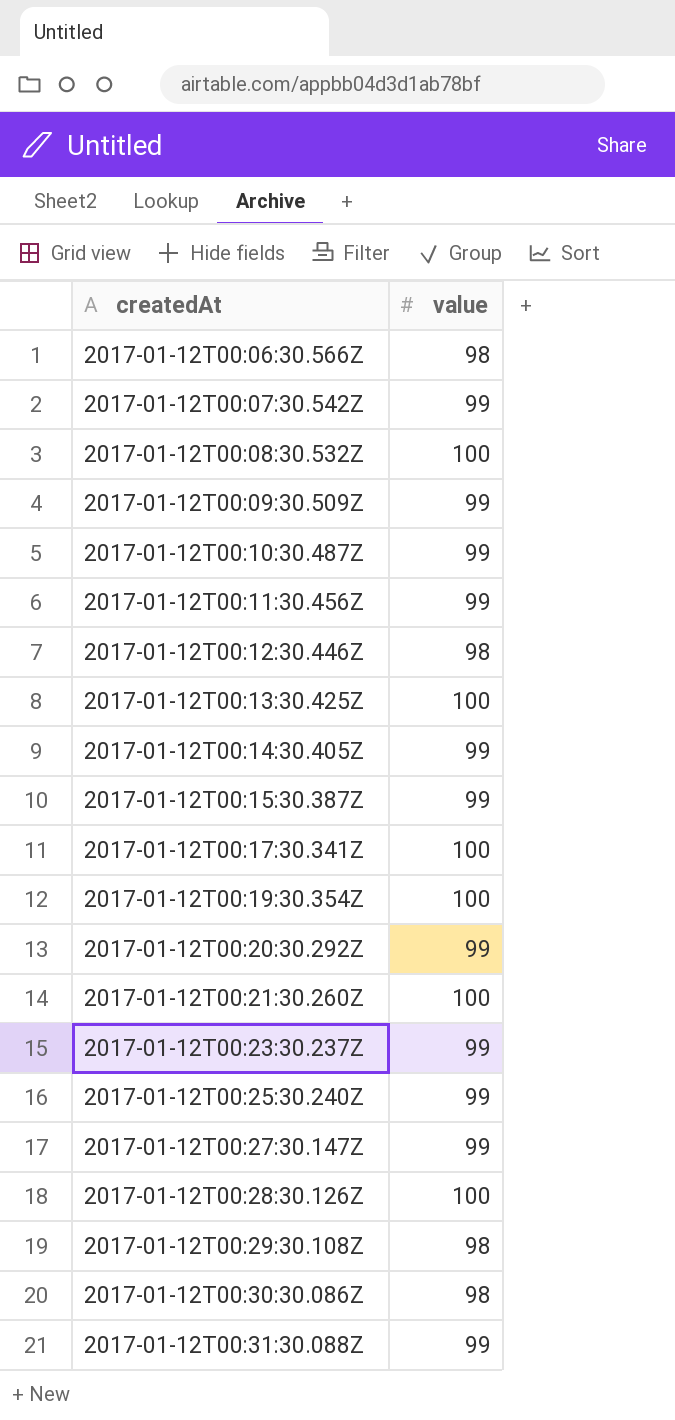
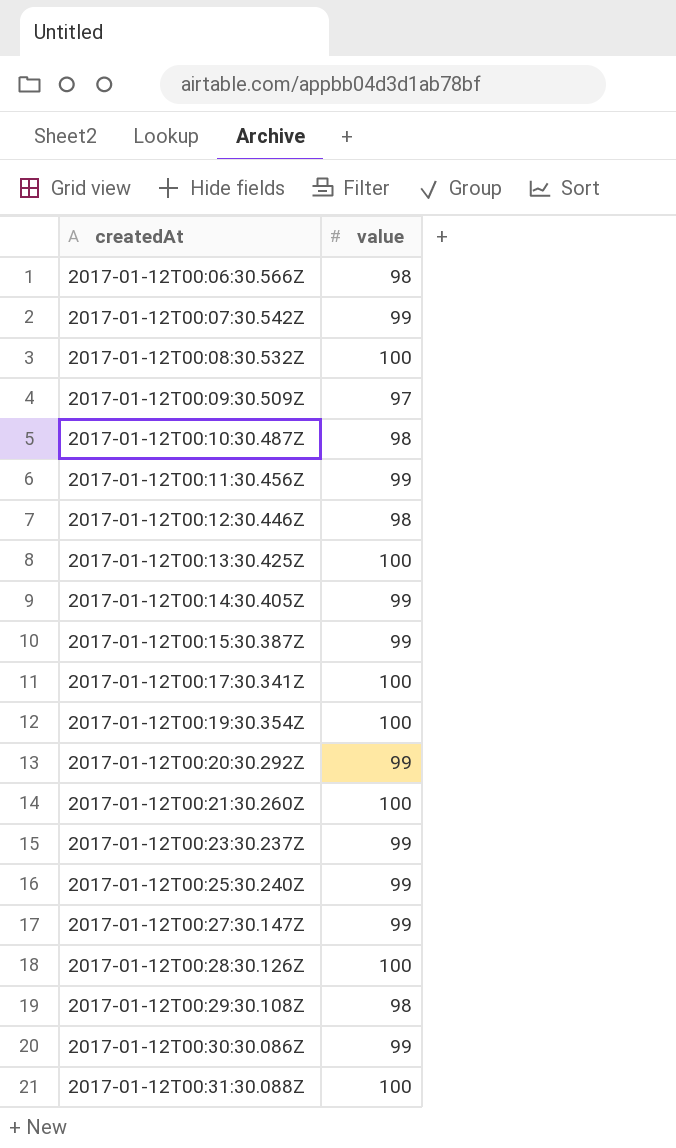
2017-01-12T00:09:30.509Z | value: 99 -> 97
2017-01-12T00:10:30.487Z | value: 99 -> 98
2017-01-12T00:30:30.086Z | value: 98 -> 99
2017-01-12T00:31:30.088Z | value: 99 -> 100

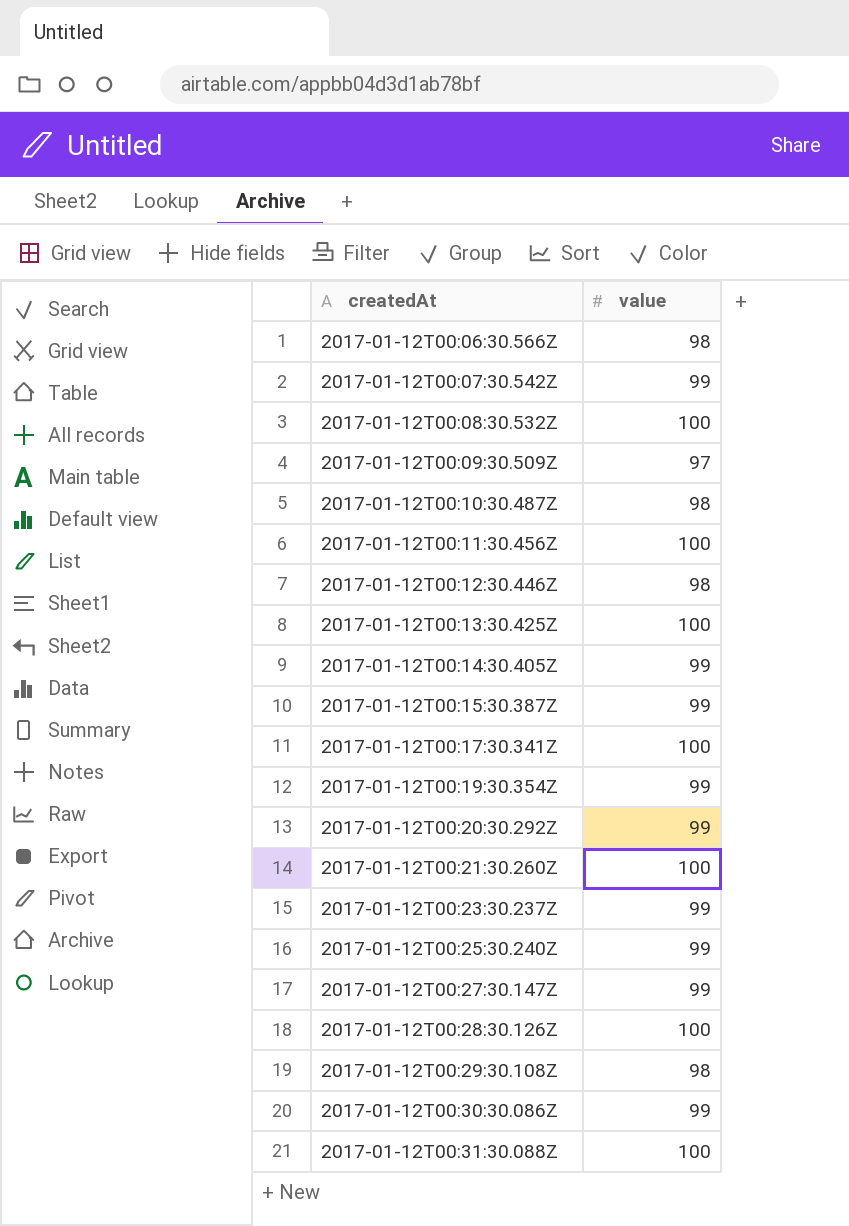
2017-01-12T00:11:30.456Z | value: 99 -> 100
2017-01-12T00:19:30.354Z | value: 100 -> 99

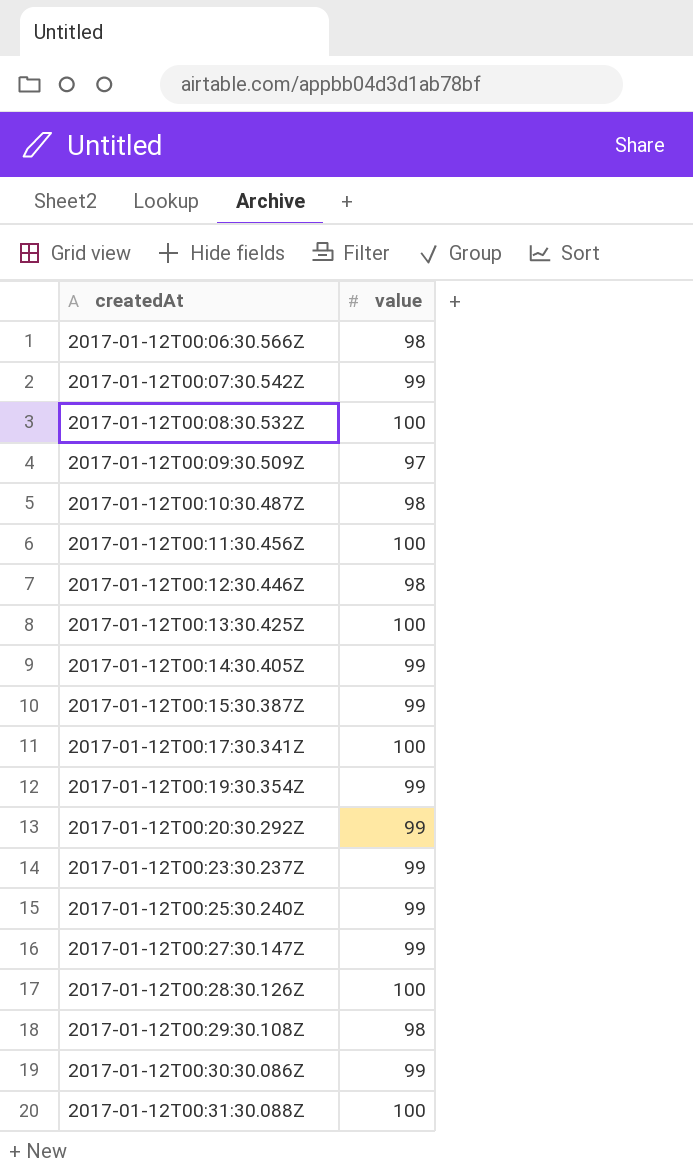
row 2017-01-12T00:21:30.260Z: 100 -> none

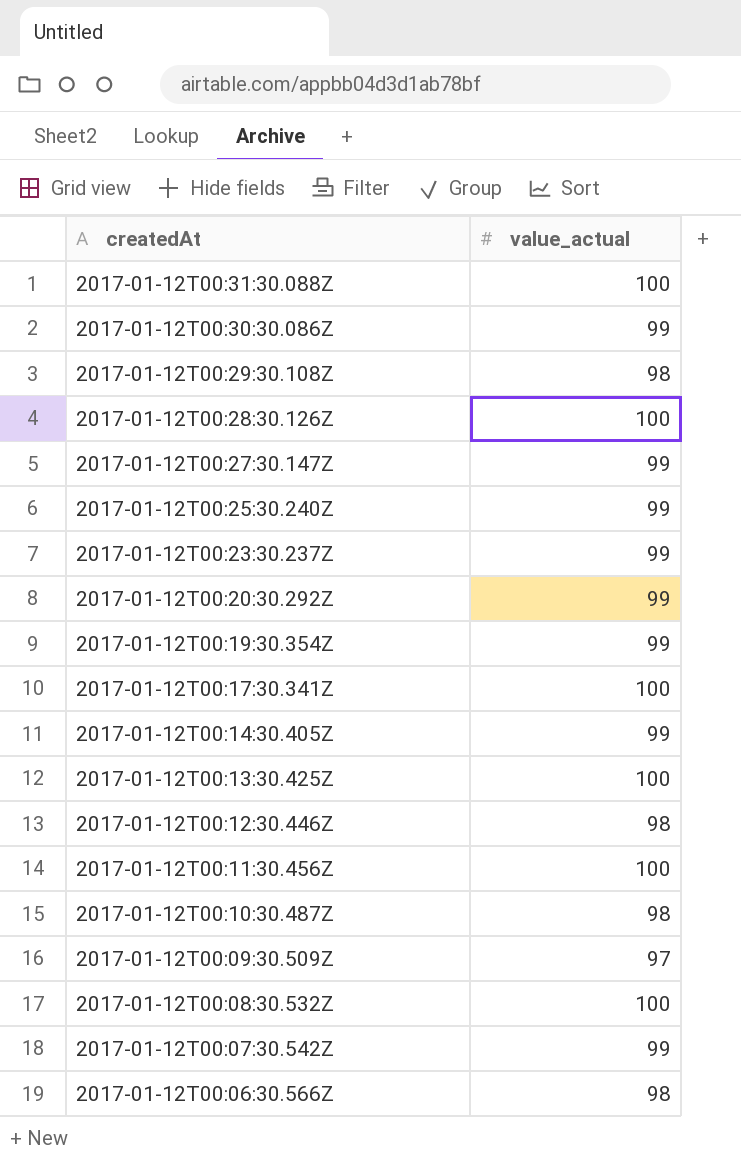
row order: createdAt ascending -> createdAt descending
column name: value -> value_actual
row 2017-01-12T00:15:30.387Z: 99 -> none

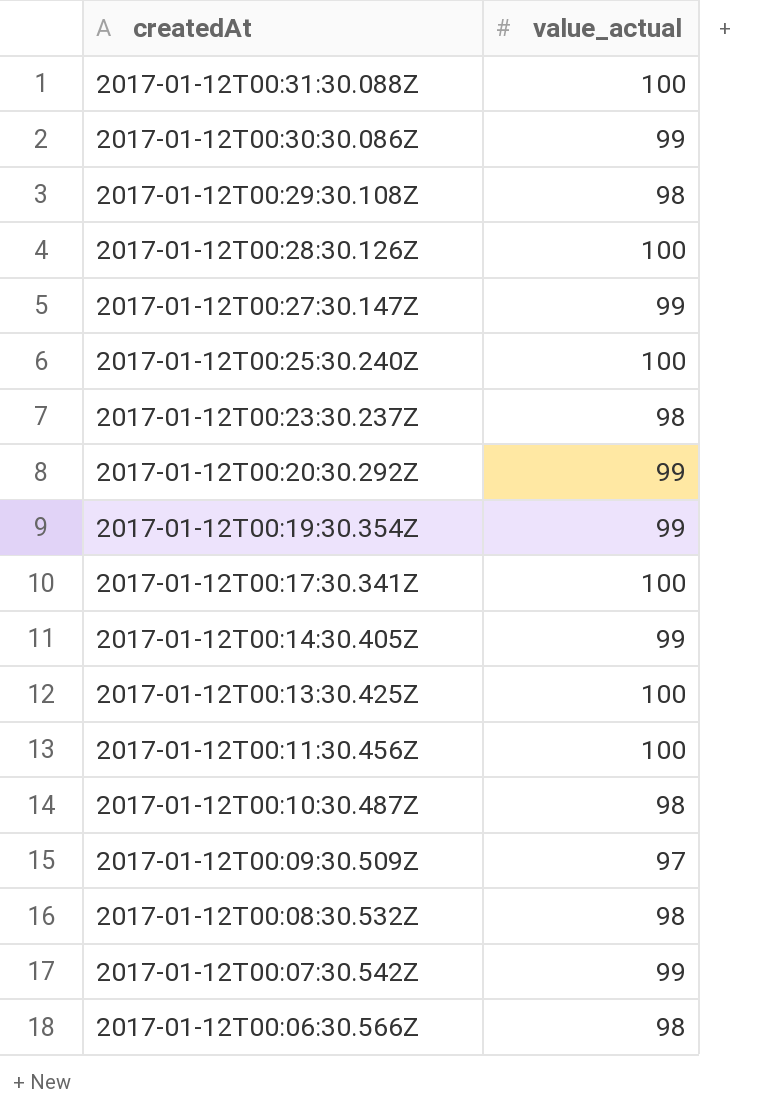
row 2017-01-12T00:12:30.446Z: 98 -> none
2017-01-12T00:25:30.240Z | value_actual: 99 -> 100
2017-01-12T00:23:30.237Z | value_actual: 99 -> 98
2017-01-12T00:08:30.532Z | value_actual: 100 -> 98

